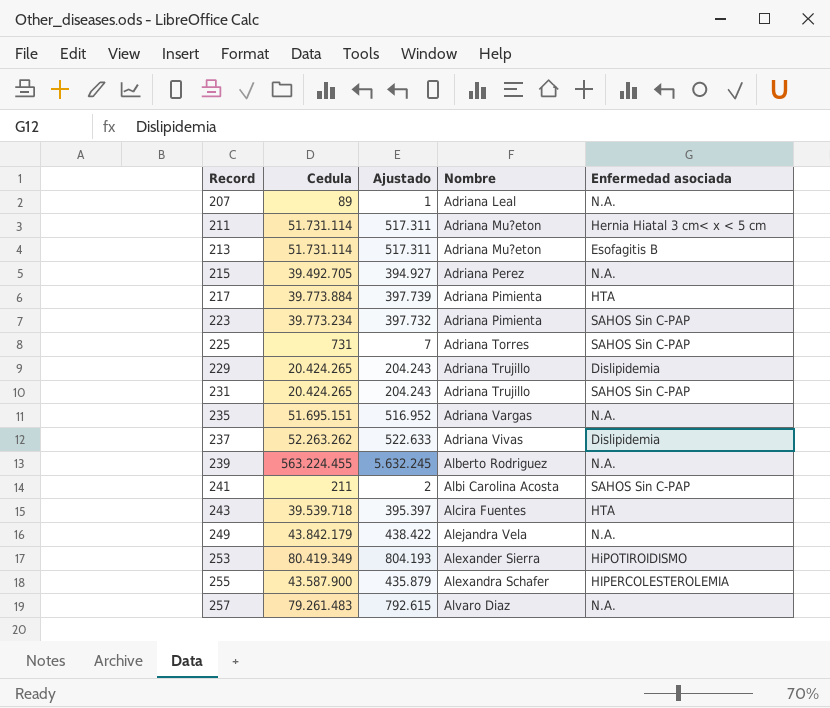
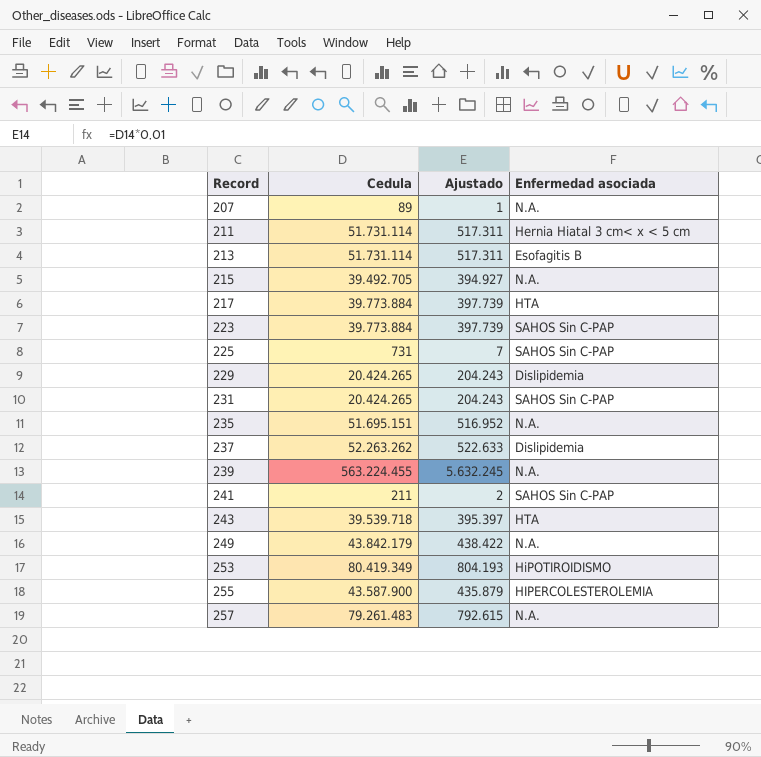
column Nombre | position: 4 -> none
223 | Cedula: 39.773.234 -> 39.773.884
223 | Ajustado: 397.732 -> 397.739

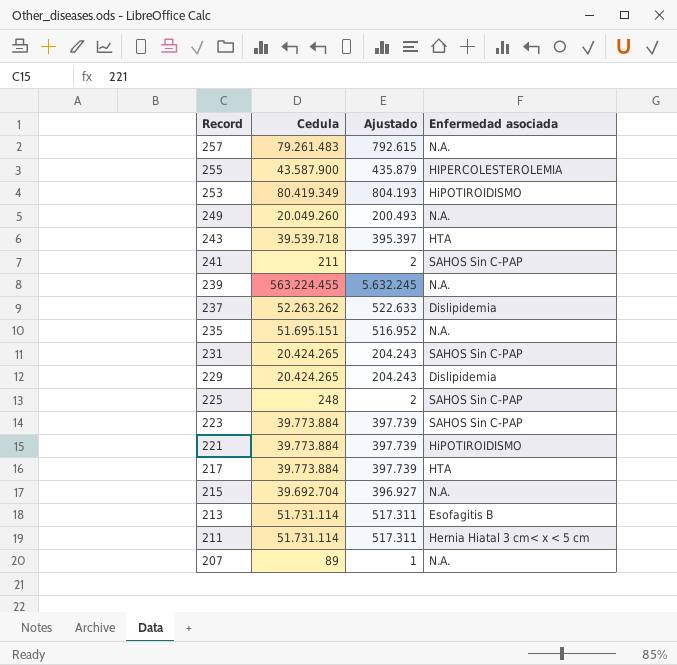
row order: Record ascending -> Record descending
249 | Cedula: 43.842.179 -> 20.049.260
249 | Ajustado: 438.422 -> 200.493
225 | Cedula: 731 -> 248
225 | Ajustado: 7 -> 2
row 221: none -> 39.773.884 | 397.739 | HiPOTIROIDISMO
215 | Cedula: 39.492.705 -> 39.692.704
215 | Ajustado: 394.927 -> 396.927

